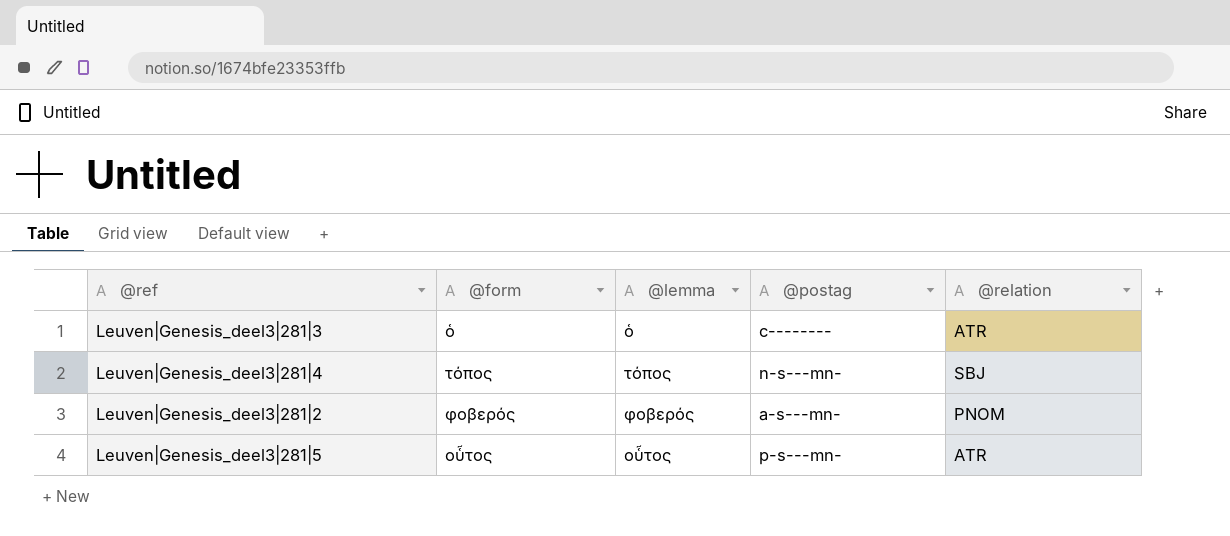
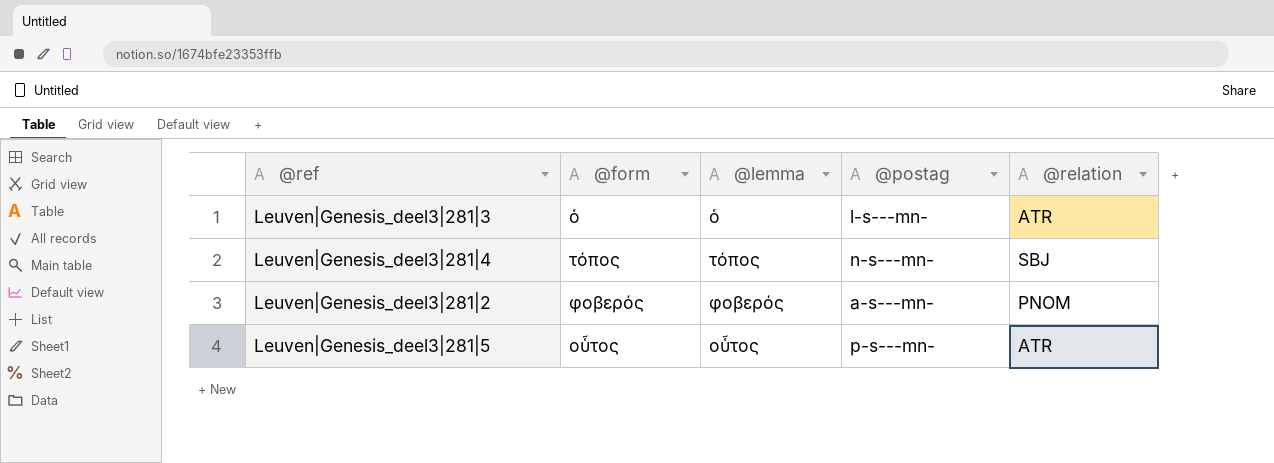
Leuven|Genesis_deel3|281|3 | @postag: c-------- -> l-s---mn-

